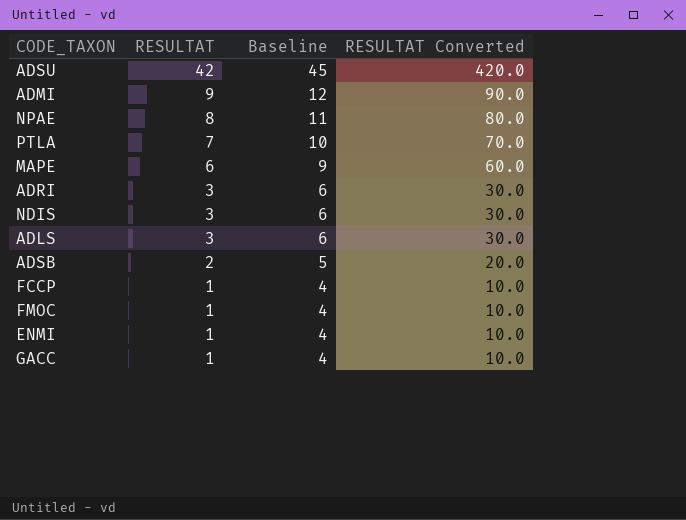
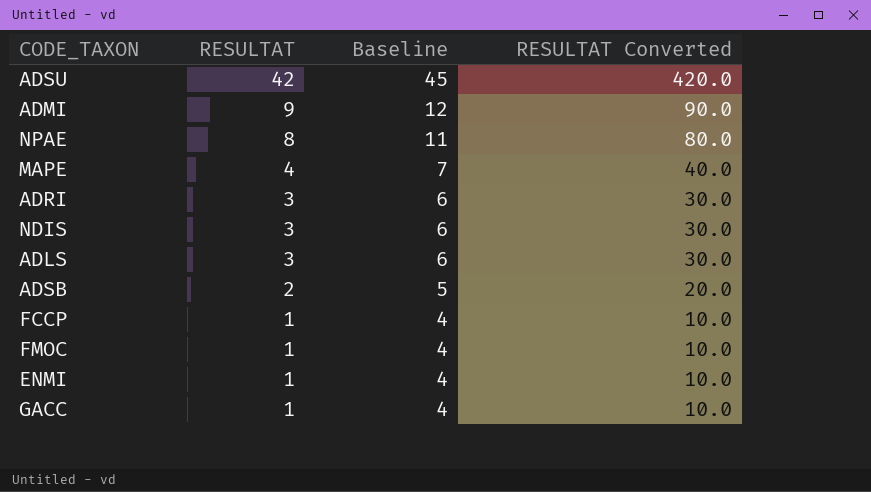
row PTLA: 7 | 10 | 70.0 -> none
MAPE | RESULTAT: 6 -> 4
MAPE | Baseline: 9 -> 7
MAPE | RESULTAT Converted: 60.0 -> 40.0

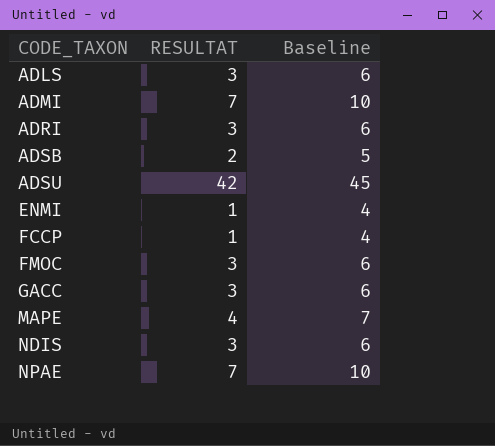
row order: RESULTAT descending -> CODE_TAXON ascending
column RESULTAT Converted | formula: [RESULTAT] * 10 -> none
ADMI | RESULTAT: 9 -> 7
ADMI | Baseline: 12 -> 10
FMOC | RESULTAT: 1 -> 3
FMOC | Baseline: 4 -> 6
GACC | RESULTAT: 1 -> 3
GACC | Baseline: 4 -> 6
NPAE | RESULTAT: 8 -> 7
NPAE | Baseline: 11 -> 10

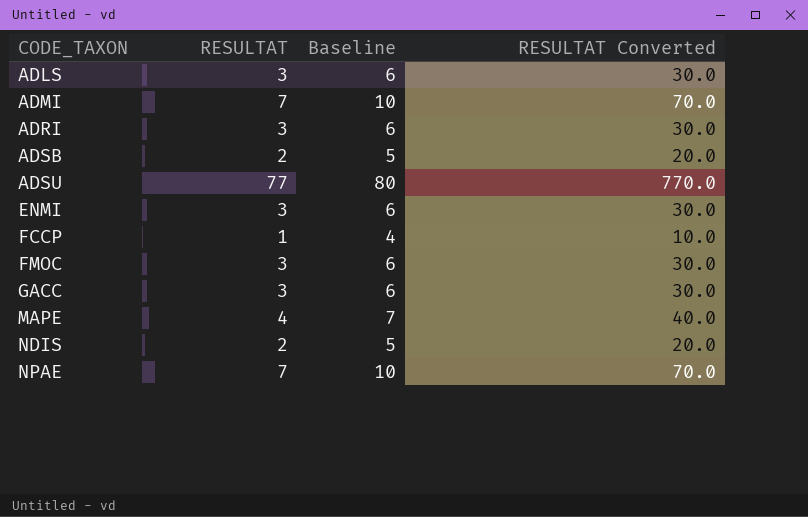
column RESULTAT Converted | formula: none -> [RESULTAT] * 10
ADSU | RESULTAT: 42 -> 77
ADSU | Baseline: 45 -> 80
ENMI | RESULTAT: 1 -> 3
ENMI | Baseline: 4 -> 6
NDIS | RESULTAT: 3 -> 2
NDIS | Baseline: 6 -> 5

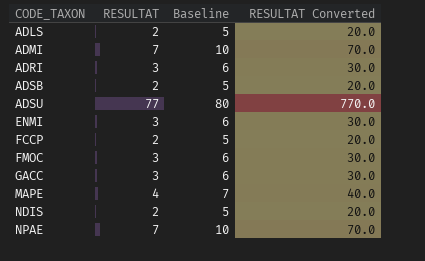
ADLS | RESULTAT: 3 -> 2
ADLS | Baseline: 6 -> 5
ADLS | RESULTAT Converted: 30.0 -> 20.0
FCCP | RESULTAT: 1 -> 2
FCCP | Baseline: 4 -> 5
FCCP | RESULTAT Converted: 10.0 -> 20.0

